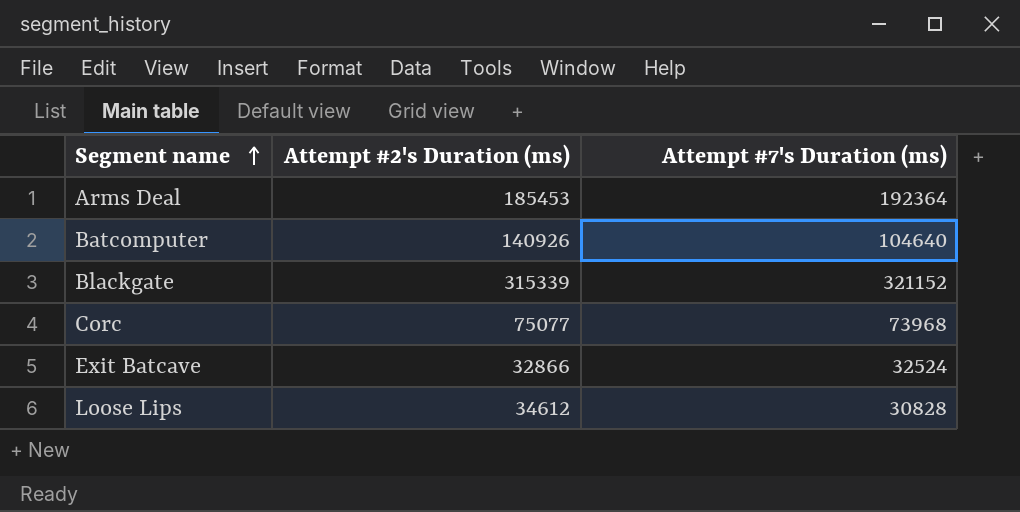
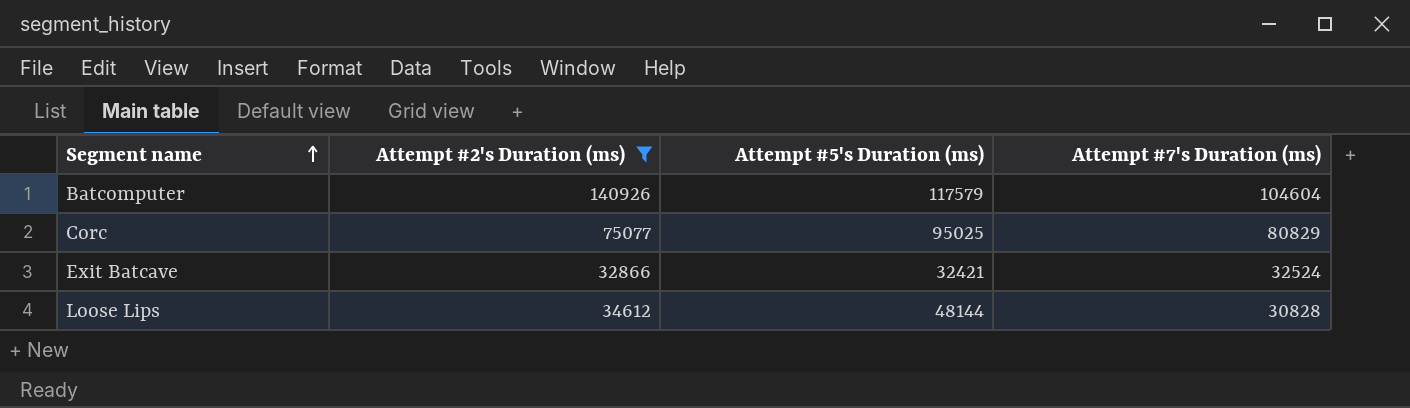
filter: none -> Attempt #2's Duration (ms) <= 140926
column Attempt #5's Duration (ms) | position: none -> 3
Batcomputer | Attempt #7's Duration (ms): 104640 -> 104604
Corc | Attempt #7's Duration (ms): 73968 -> 80829

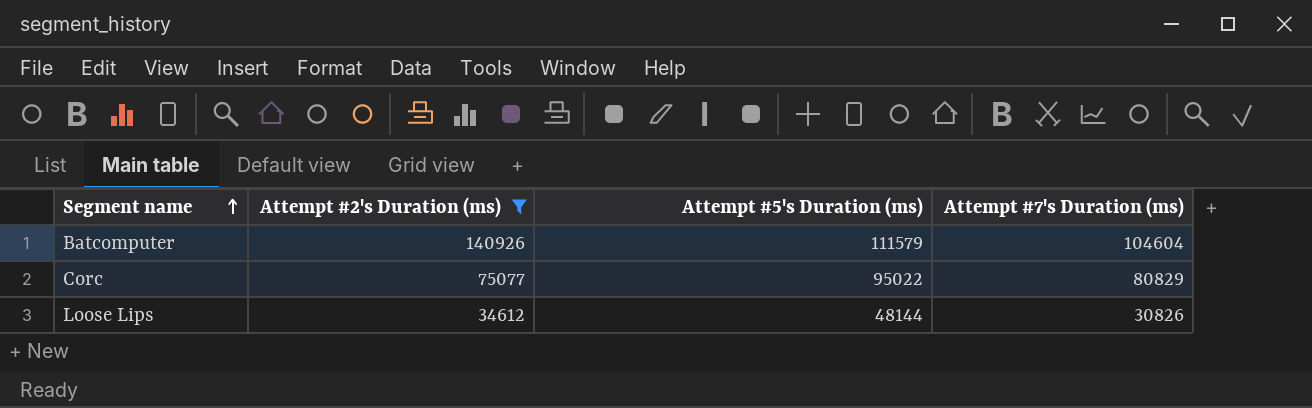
row Exit Batcave: 32866 | 32421 | 32524 -> none
Batcomputer | Attempt #5's Duration (ms): 117579 -> 111579
Corc | Attempt #5's Duration (ms): 95025 -> 95022
Loose Lips | Attempt #7's Duration (ms): 30828 -> 30826

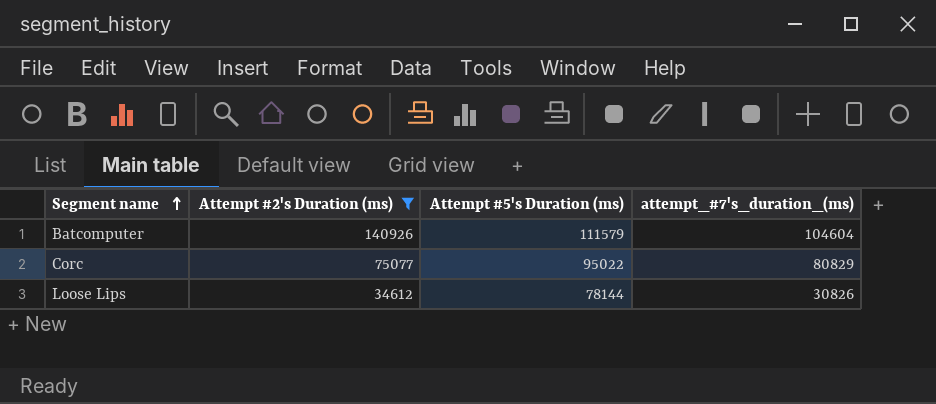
column name: Attempt #7's Duration (ms) -> attempt_#7's_duration_(ms)
Loose Lips | Attempt #5's Duration (ms): 48144 -> 78144

